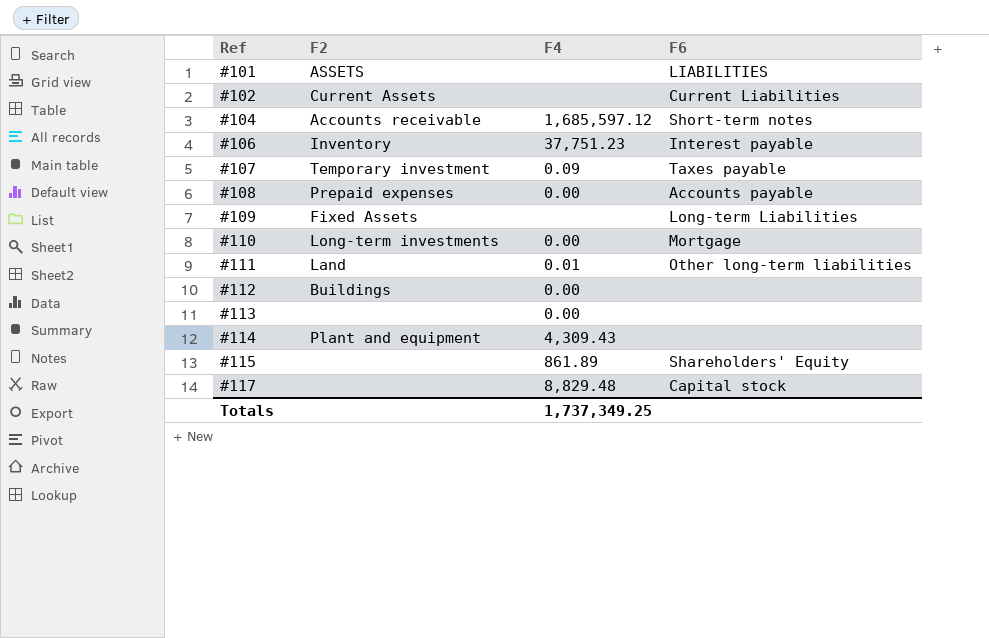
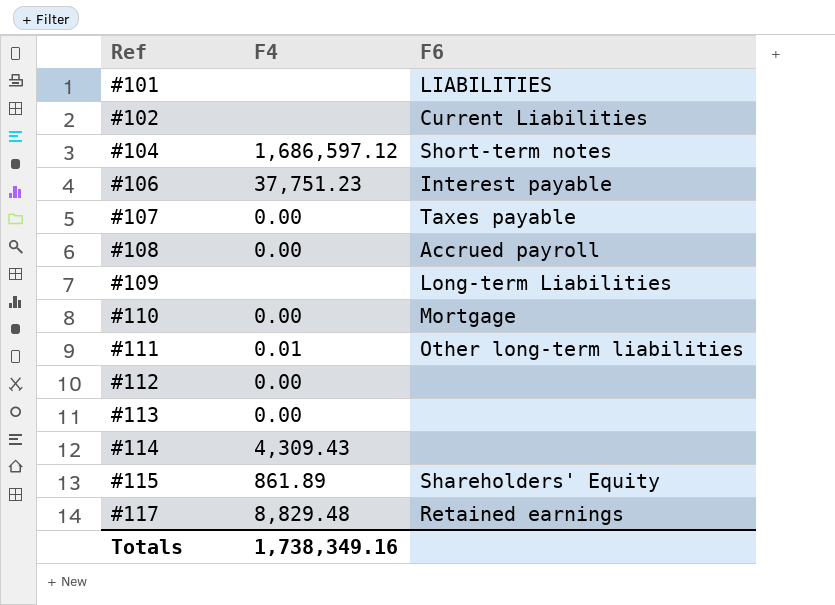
column F2 | position: 2 -> none
#104 | F4: 1,685,597.12 -> 1,686,597.12
#107 | F4: 0.09 -> 0.00
#108 | F6: Accounts payable -> Accrued payroll
#117 | F6: Capital stock -> Retained earnings
Totals | F4: 1,737,349.25 -> 1,738,349.16

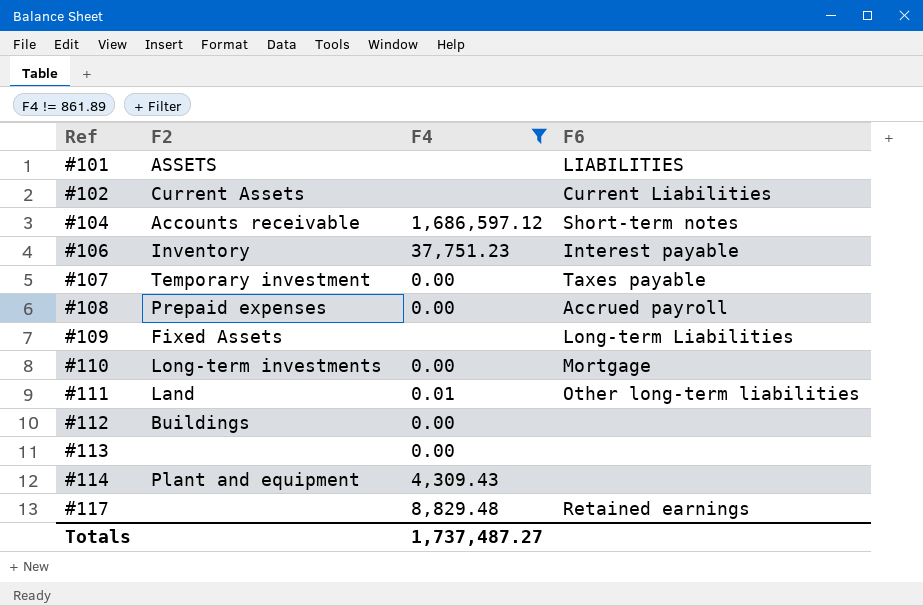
filter: none -> F4 != 861.89
column F2 | position: none -> 2
Totals | F4: 1,738,349.16 -> 1,737,487.27

